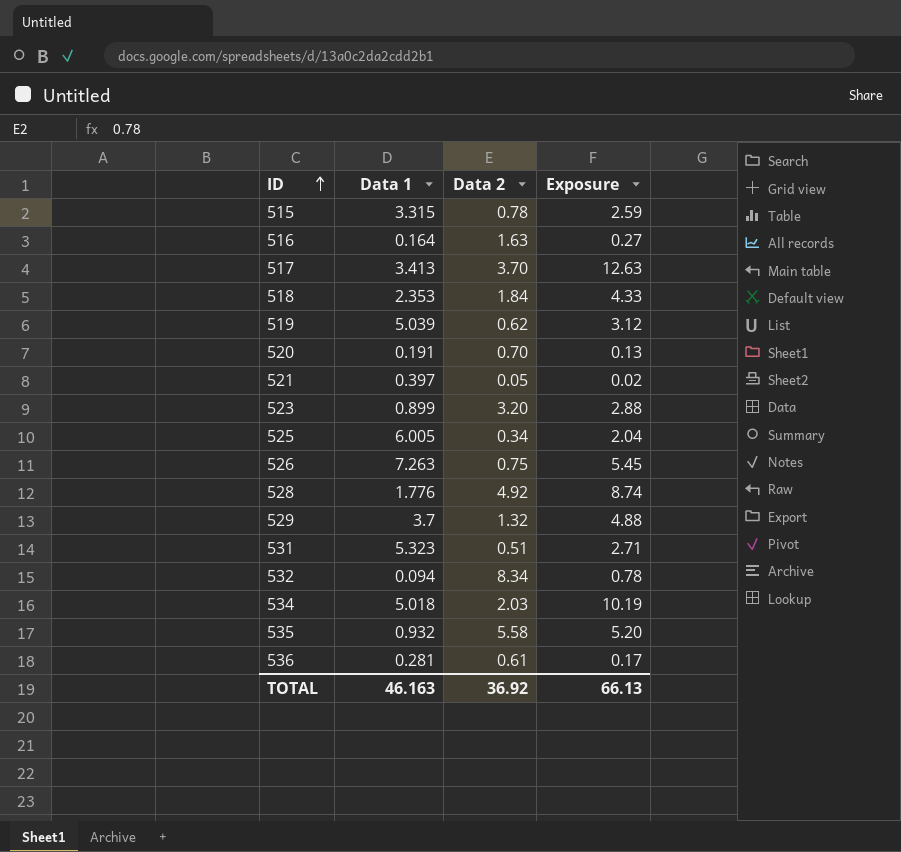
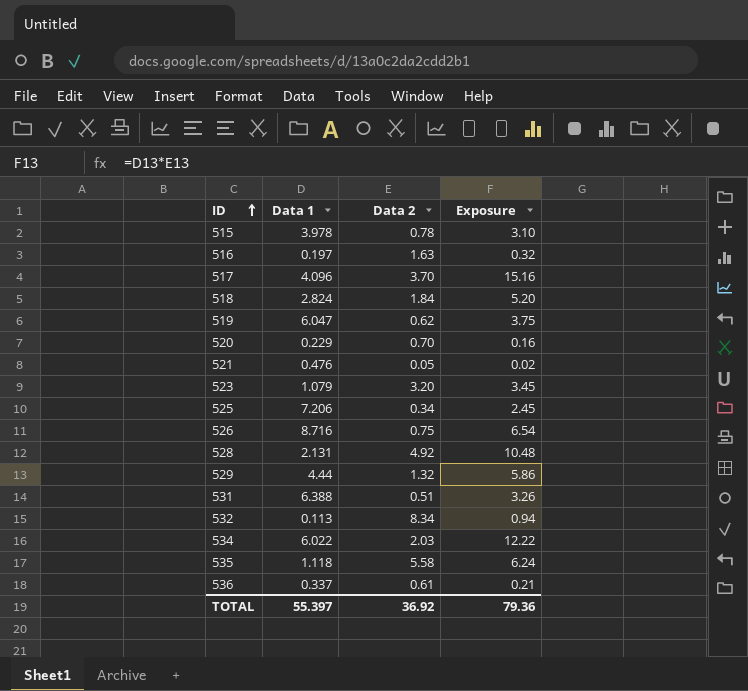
515 | Data 1: 3.315 -> 3.978
515 | Exposure: 2.59 -> 3.10
516 | Data 1: 0.164 -> 0.197
516 | Exposure: 0.27 -> 0.32
517 | Data 1: 3.413 -> 4.096
517 | Exposure: 12.63 -> 15.16
518 | Data 1: 2.353 -> 2.824
518 | Exposure: 4.33 -> 5.20
519 | Data 1: 5.039 -> 6.047
519 | Exposure: 3.12 -> 3.75
520 | Data 1: 0.191 -> 0.229
520 | Exposure: 0.13 -> 0.16
521 | Data 1: 0.397 -> 0.476
523 | Data 1: 0.899 -> 1.079
523 | Exposure: 2.88 -> 3.45
525 | Data 1: 6.005 -> 7.206
525 | Exposure: 2.04 -> 2.45
526 | Data 1: 7.263 -> 8.716
526 | Exposure: 5.45 -> 6.54
528 | Data 1: 1.776 -> 2.131
528 | Exposure: 8.74 -> 10.48
529 | Data 1: 3.7 -> 4.44
529 | Exposure: 4.88 -> 5.86
531 | Data 1: 5.323 -> 6.388
531 | Exposure: 2.71 -> 3.26
532 | Data 1: 0.094 -> 0.113
532 | Exposure: 0.78 -> 0.94
534 | Data 1: 5.018 -> 6.022
534 | Exposure: 10.19 -> 12.22
535 | Data 1: 0.932 -> 1.118
535 | Exposure: 5.20 -> 6.24
536 | Data 1: 0.281 -> 0.337
536 | Exposure: 0.17 -> 0.21
TOTAL | Data 1: 46.163 -> 55.397
TOTAL | Exposure: 66.13 -> 79.36

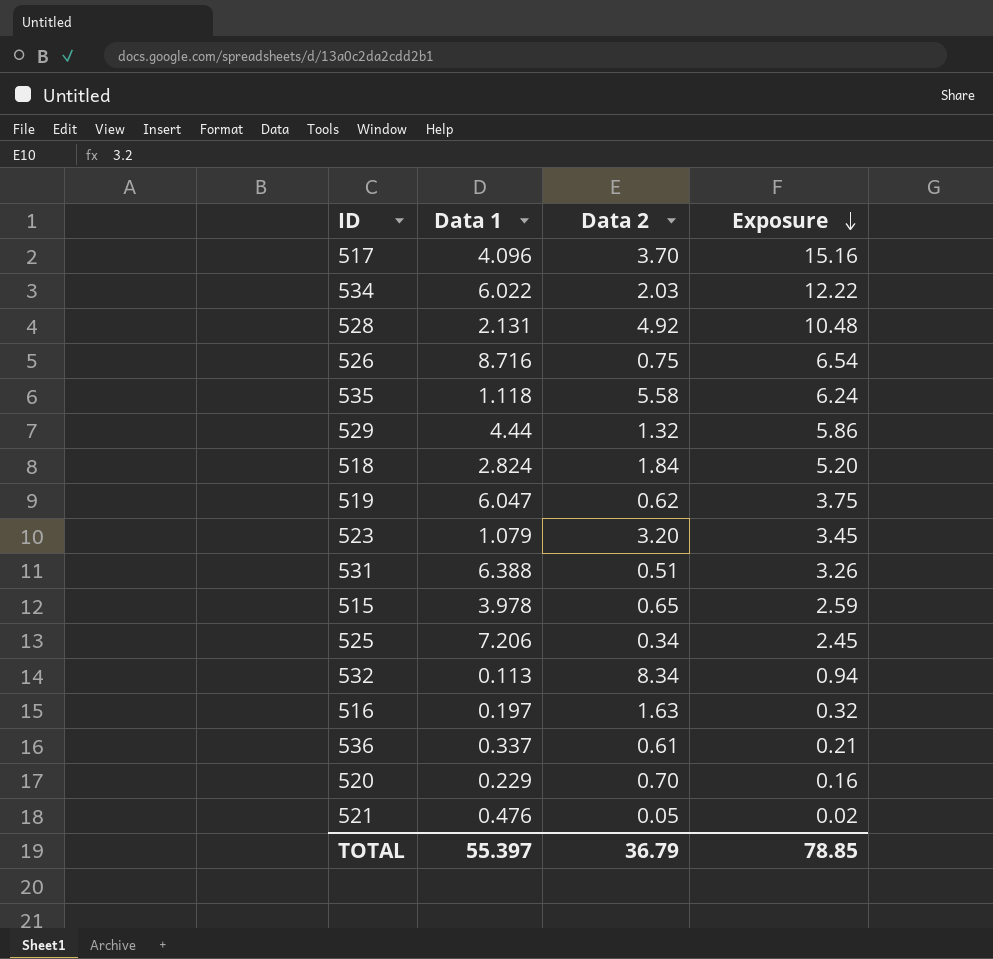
row order: ID ascending -> Exposure descending
515 | Data 2: 0.78 -> 0.65
515 | Exposure: 3.10 -> 2.59
TOTAL | Data 2: 36.92 -> 36.79
TOTAL | Exposure: 79.36 -> 78.85

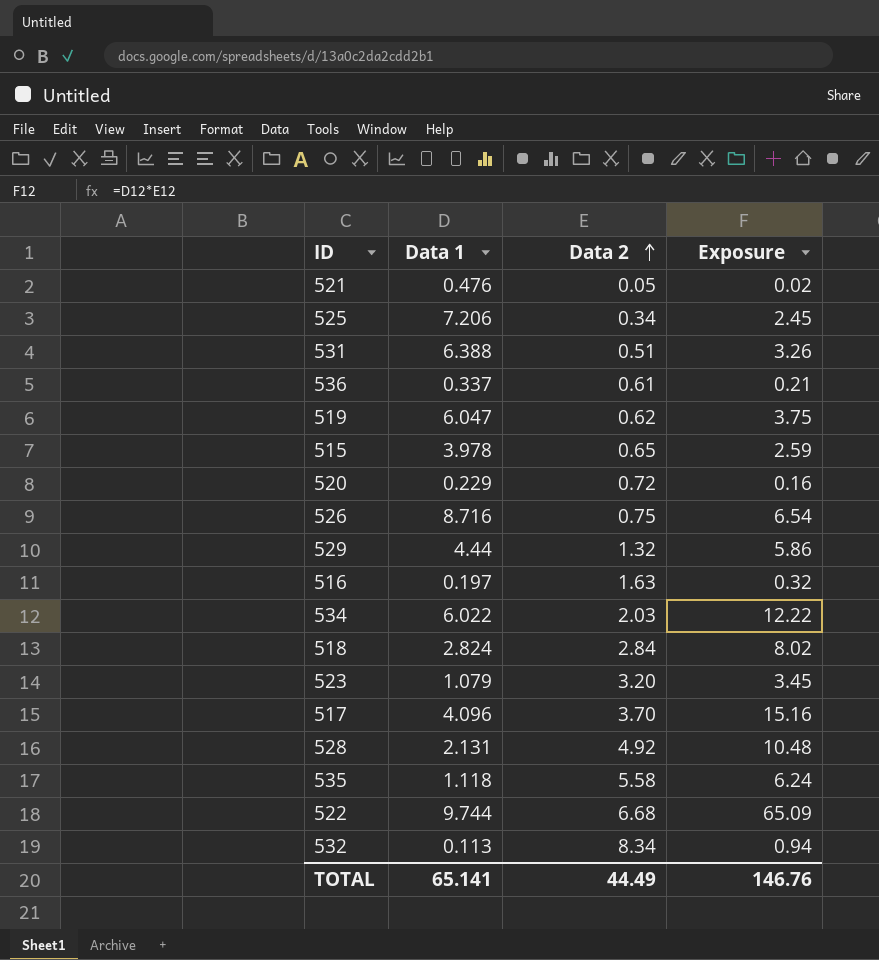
row order: Exposure descending -> Data 2 ascending
520 | Data 2: 0.70 -> 0.72
518 | Data 2: 1.84 -> 2.84
518 | Exposure: 5.20 -> 8.02
row 522: none -> 9.744 | 6.68 | 65.09
TOTAL | Data 1: 55.397 -> 65.141
TOTAL | Data 2: 36.79 -> 44.49
TOTAL | Exposure: 78.85 -> 146.76

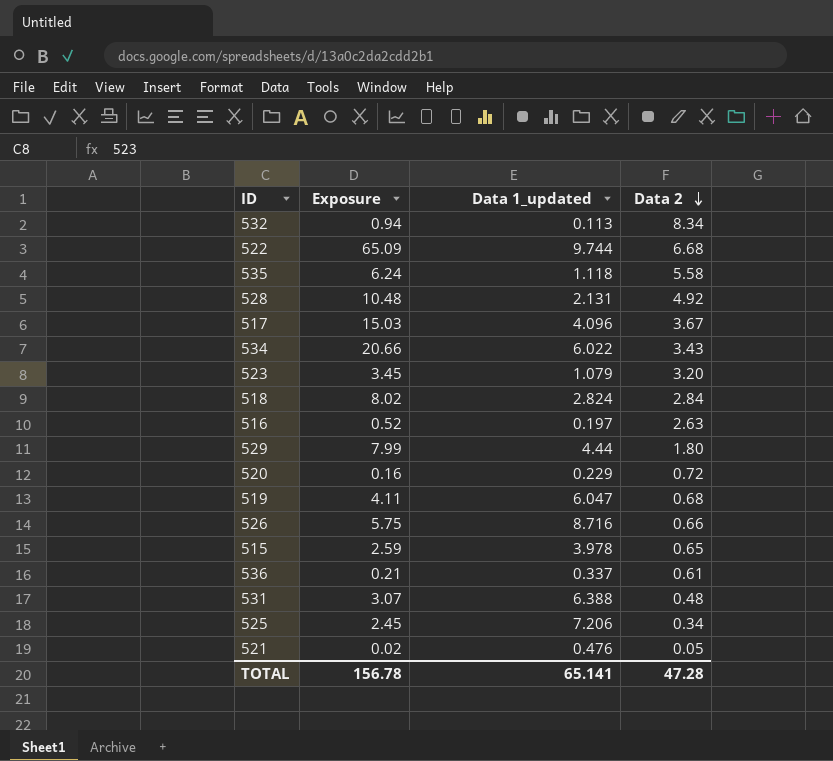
row order: Data 2 ascending -> Data 2 descending
column Exposure | position: 4 -> 2
column name: Data 1 -> Data 1_updated
517 | Exposure: 15.16 -> 15.03
517 | Data 2: 3.70 -> 3.67
534 | Exposure: 12.22 -> 20.66
534 | Data 2: 2.03 -> 3.43
516 | Exposure: 0.32 -> 0.52
516 | Data 2: 1.63 -> 2.63
529 | Exposure: 5.86 -> 7.99
529 | Data 2: 1.32 -> 1.80
519 | Exposure: 3.75 -> 4.11
519 | Data 2: 0.62 -> 0.68
526 | Exposure: 6.54 -> 5.75
526 | Data 2: 0.75 -> 0.66
531 | Exposure: 3.26 -> 3.07
531 | Data 2: 0.51 -> 0.48
TOTAL | Exposure: 146.76 -> 156.78
TOTAL | Data 2: 44.49 -> 47.28

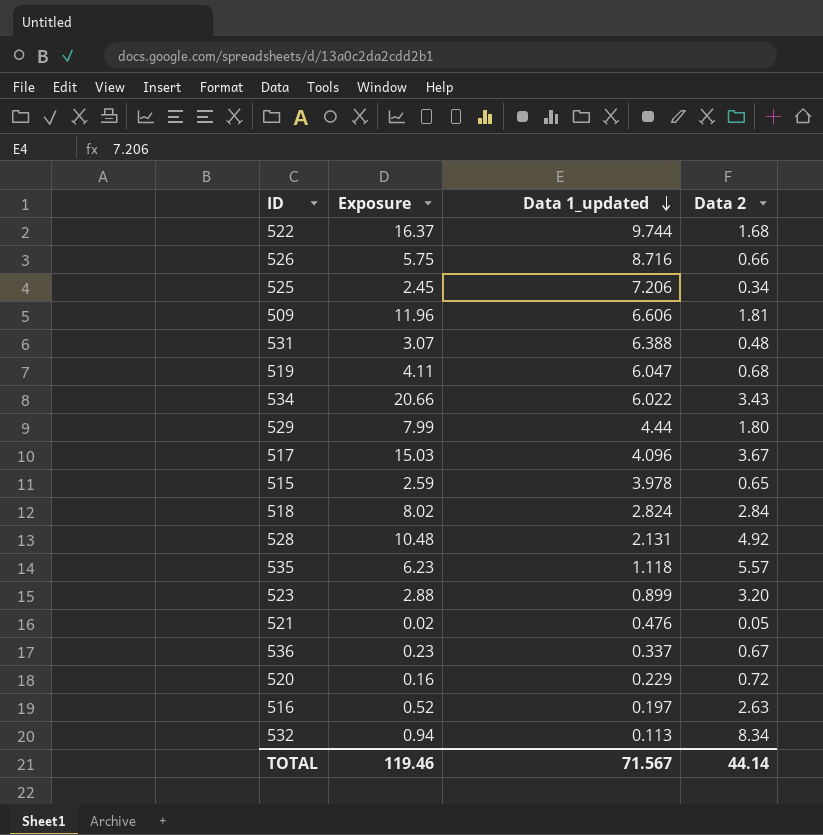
row order: Data 2 descending -> Data 1_updated descending
522 | Exposure: 65.09 -> 16.37
522 | Data 2: 6.68 -> 1.68
row 509: none -> 11.96 | 6.606 | 1.81
535 | Exposure: 6.24 -> 6.23
535 | Data 2: 5.58 -> 5.57
523 | Exposure: 3.45 -> 2.88
523 | Data 1_updated: 1.079 -> 0.899
536 | Exposure: 0.21 -> 0.23
536 | Data 2: 0.61 -> 0.67
TOTAL | Exposure: 156.78 -> 119.46
TOTAL | Data 1_updated: 65.141 -> 71.567
TOTAL | Data 2: 47.28 -> 44.14

